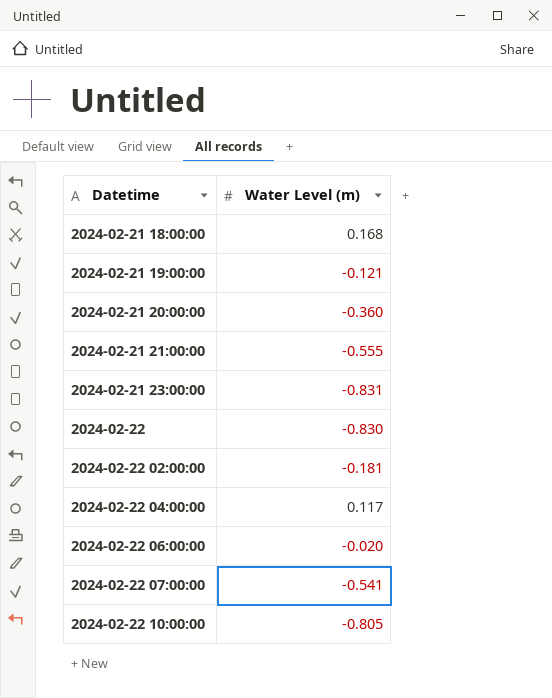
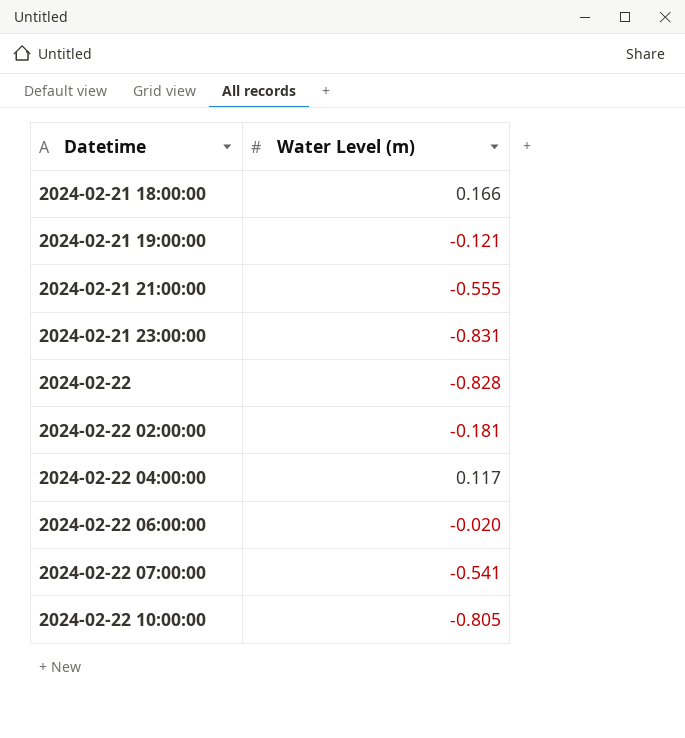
row 2024-02-21 20:00:00: -0.360 -> none
2024-02-21 18:00:00 | Water Level (m): 0.168 -> 0.166
2024-02-22 | Water Level (m): -0.830 -> -0.828

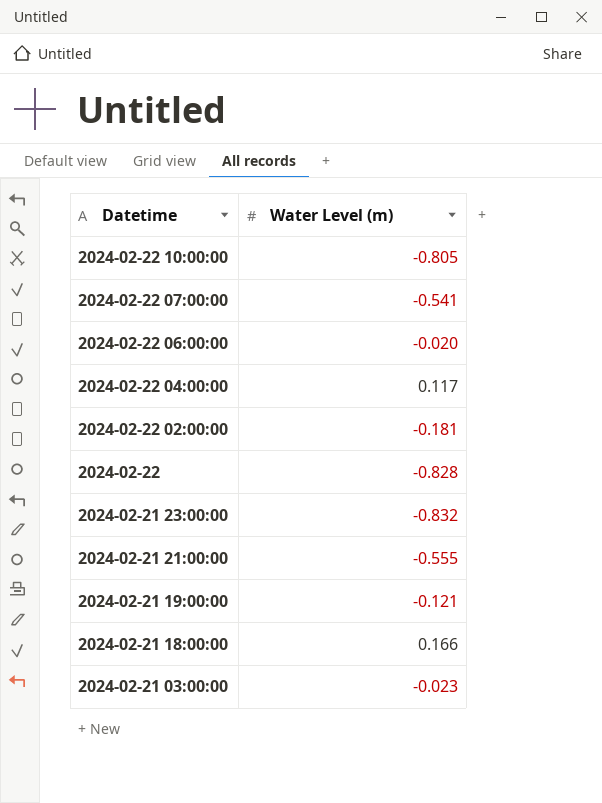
row order: Datetime ascending -> Datetime descending
2024-02-21 23:00:00 | Water Level (m): -0.831 -> -0.832
row 2024-02-21 03:00:00: none -> -0.023

